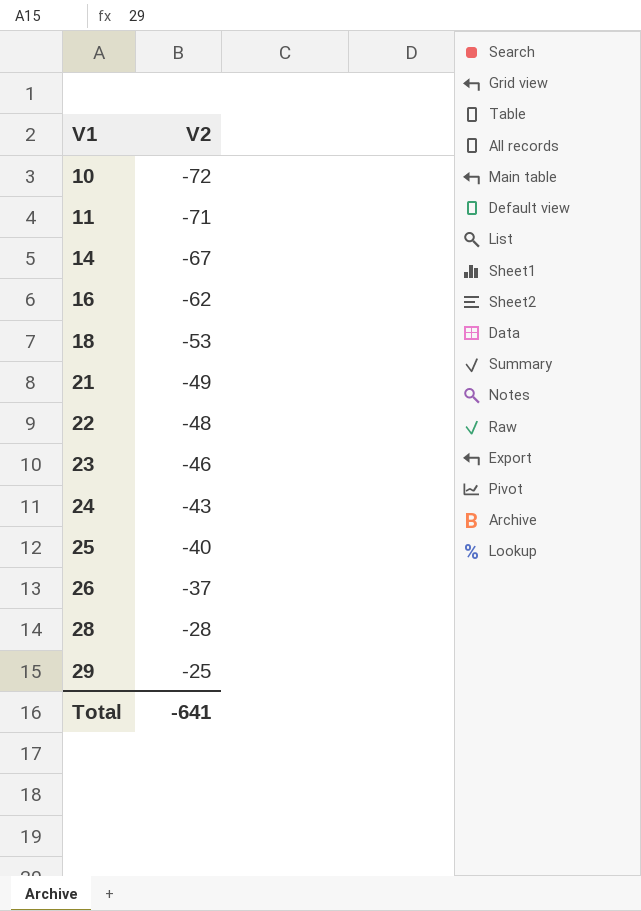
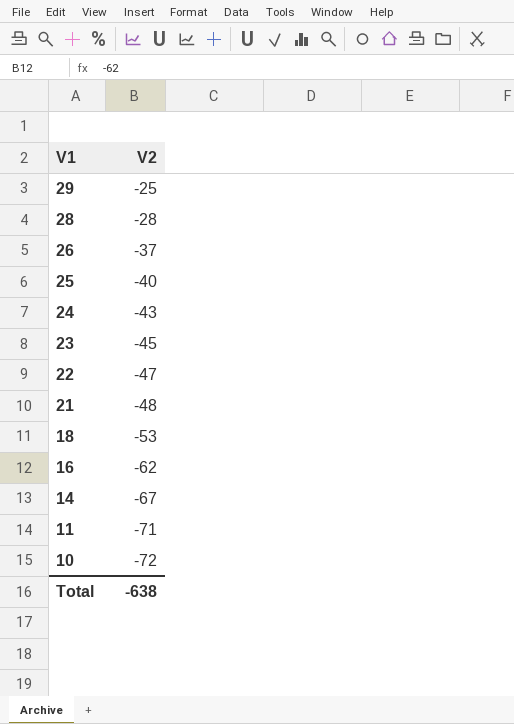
row order: V1 ascending -> V1 descending
23 | V2: -46 -> -45
22 | V2: -48 -> -47
21 | V2: -49 -> -48
Total | V2: -641 -> -638

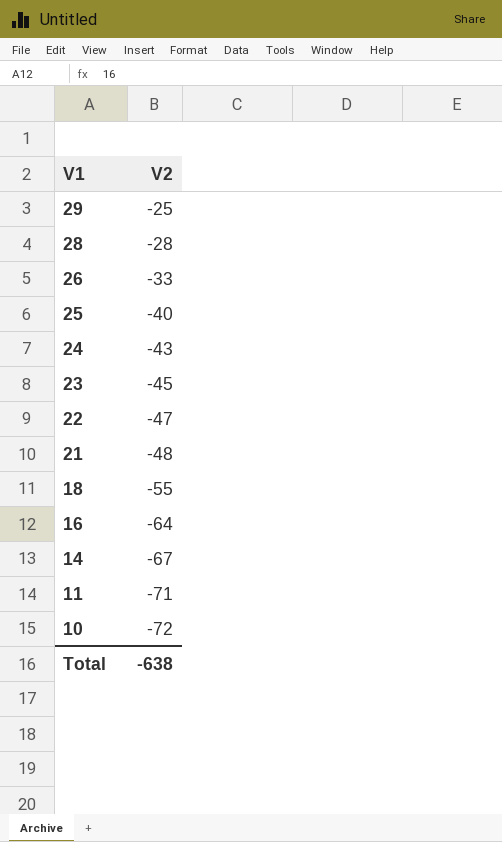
26 | V2: -37 -> -33
18 | V2: -53 -> -55
16 | V2: -62 -> -64

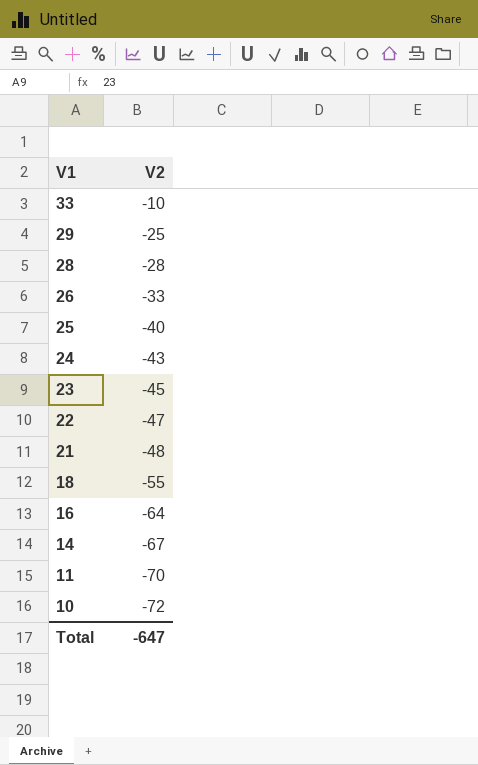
row 33: none -> -10
11 | V2: -71 -> -70
Total | V2: -638 -> -647

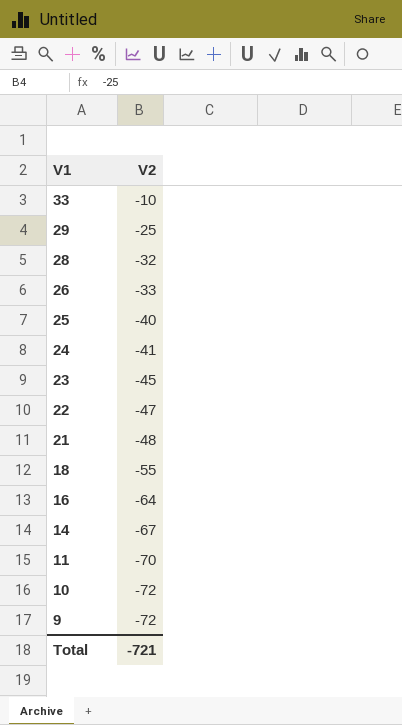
28 | V2: -28 -> -32
24 | V2: -43 -> -41
row 9: none -> -72
Total | V2: -647 -> -721

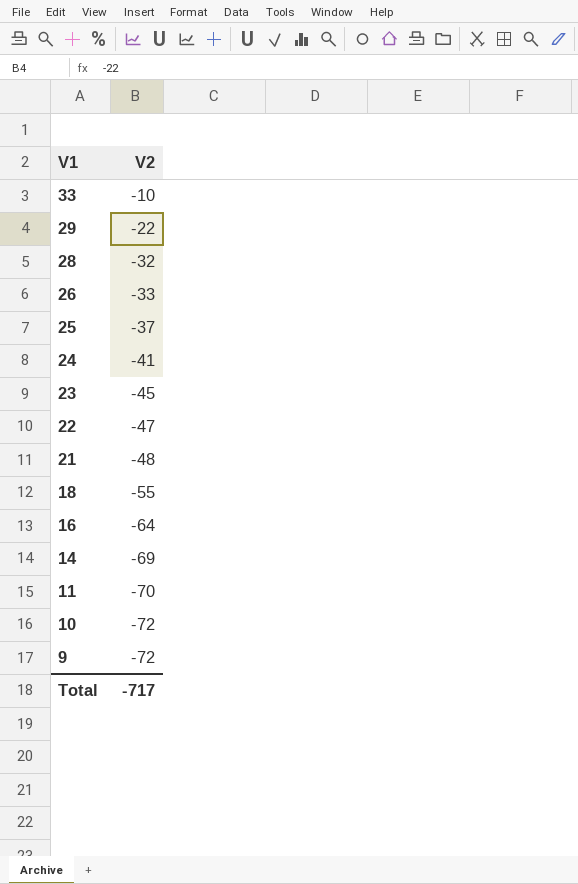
29 | V2: -25 -> -22
25 | V2: -40 -> -37
14 | V2: -67 -> -69
Total | V2: -721 -> -717

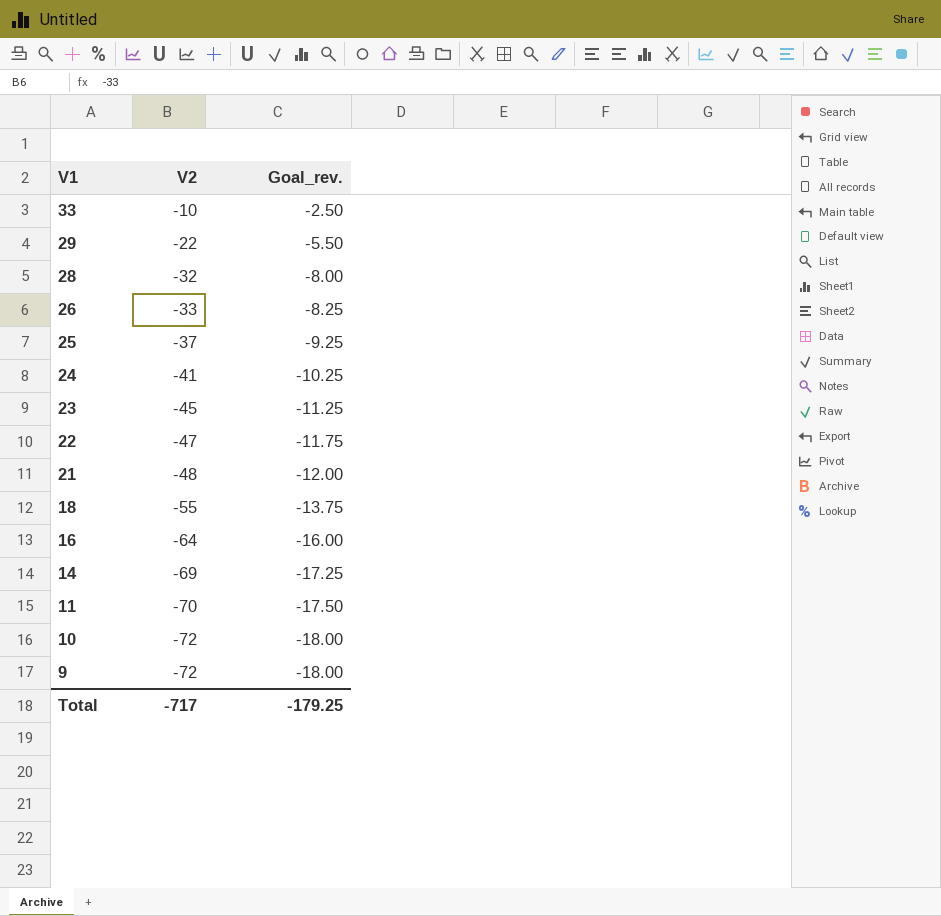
column Goal_rev. | formula: none -> [V2] * 0.25

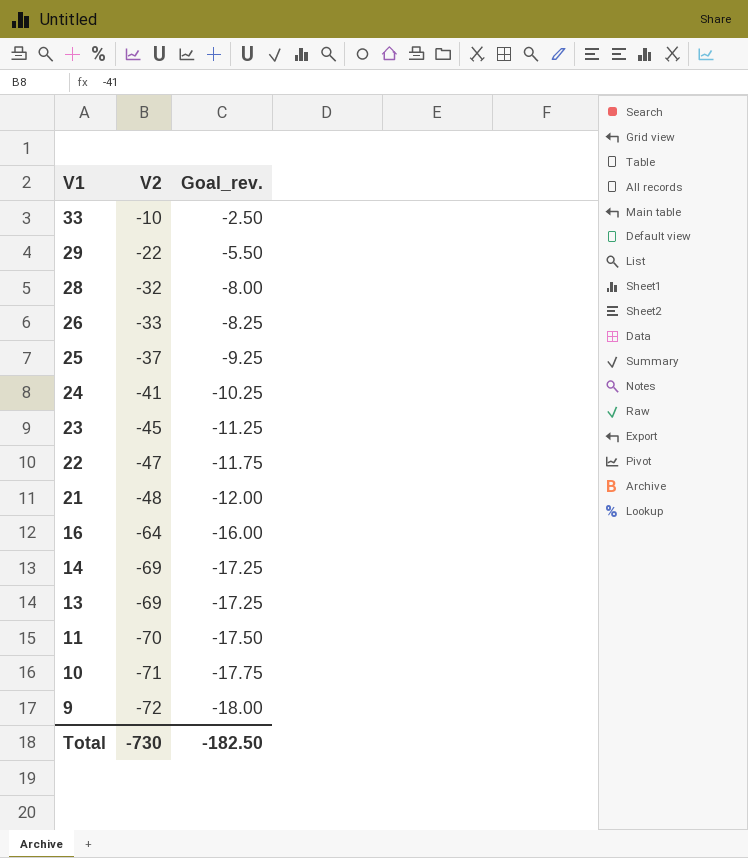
row 18: -55 | -13.75 -> none
row 13: none -> -69 | -17.25
10 | V2: -72 -> -71
10 | Goal_rev.: -18.00 -> -17.75
Total | V2: -717 -> -730
Total | Goal_rev.: -179.25 -> -182.50

